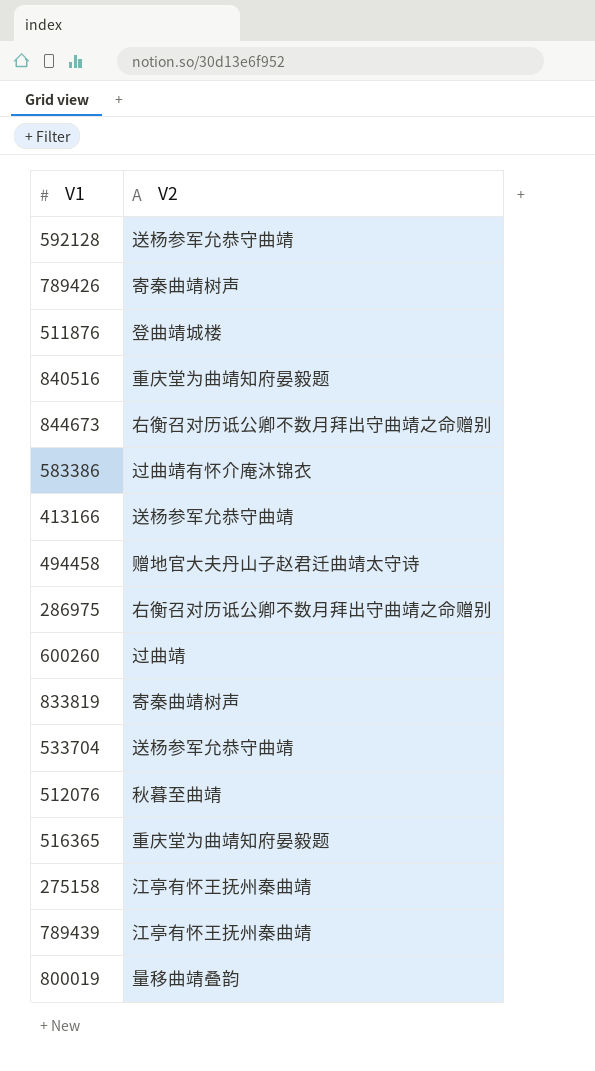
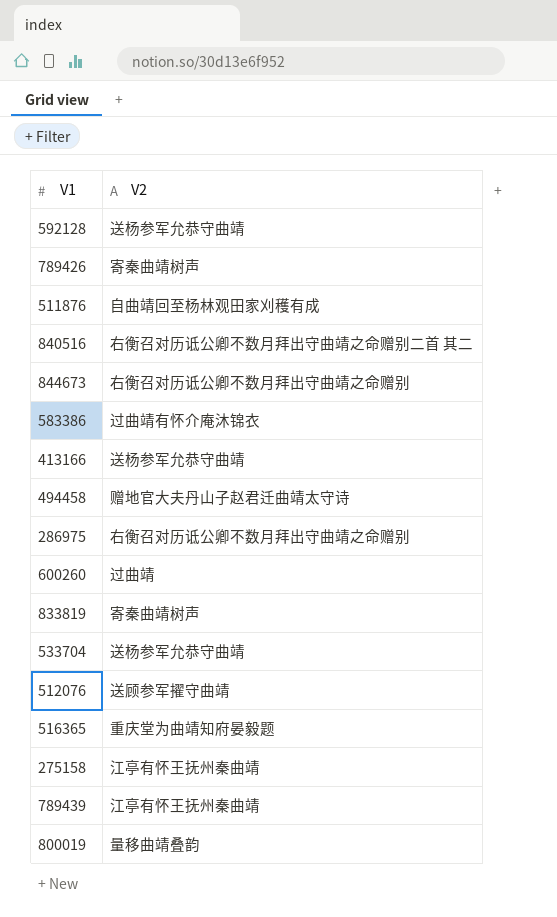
511876 | V2: 登曲靖城楼 -> 自曲靖回至杨林观田家刈穫有成
840516 | V2: 重庆堂为曲靖知府晏毅题 -> 右衡召对历诋公卿不数月拜出守曲靖之命赠别二首 其二
512076 | V2: 秋暮至曲靖 -> 送顾参军擢守曲靖

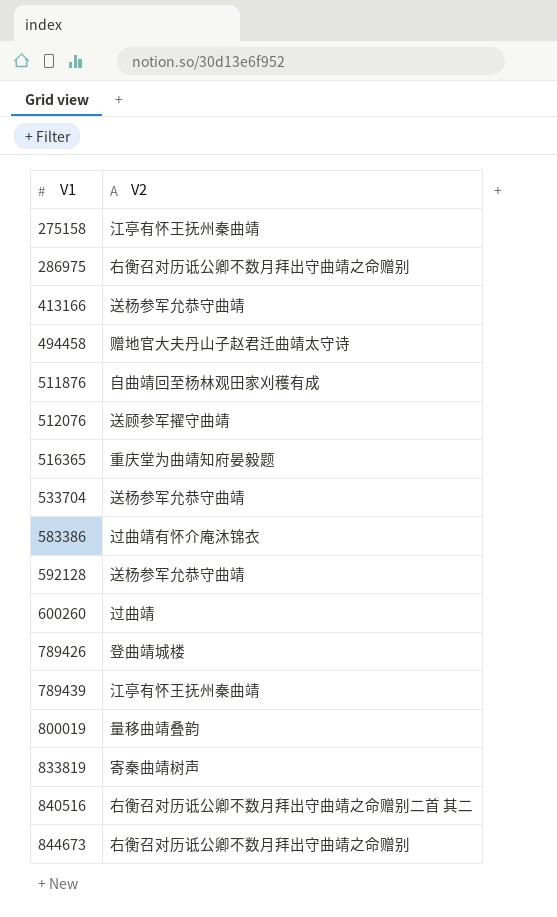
row order: none -> V1 ascending
789426 | V2: 寄秦曲靖树声 -> 登曲靖城楼

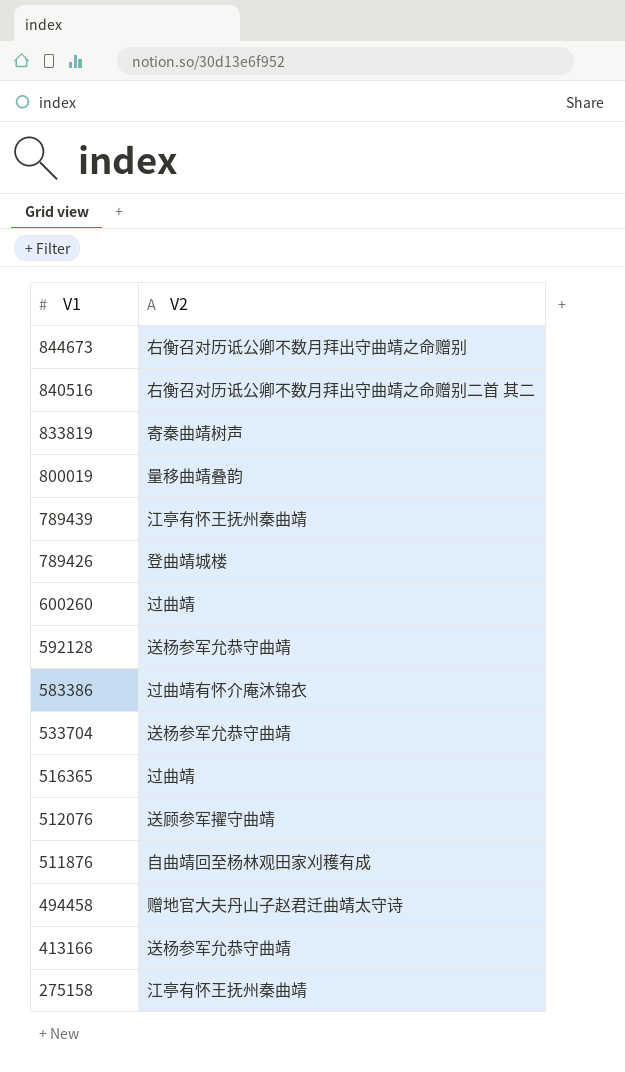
row order: V1 ascending -> V1 descending
row 286975: 右衡召对历诋公卿不数月拜出守曲靖之命赠别 -> none
516365 | V2: 重庆堂为曲靖知府晏毅题 -> 过曲靖

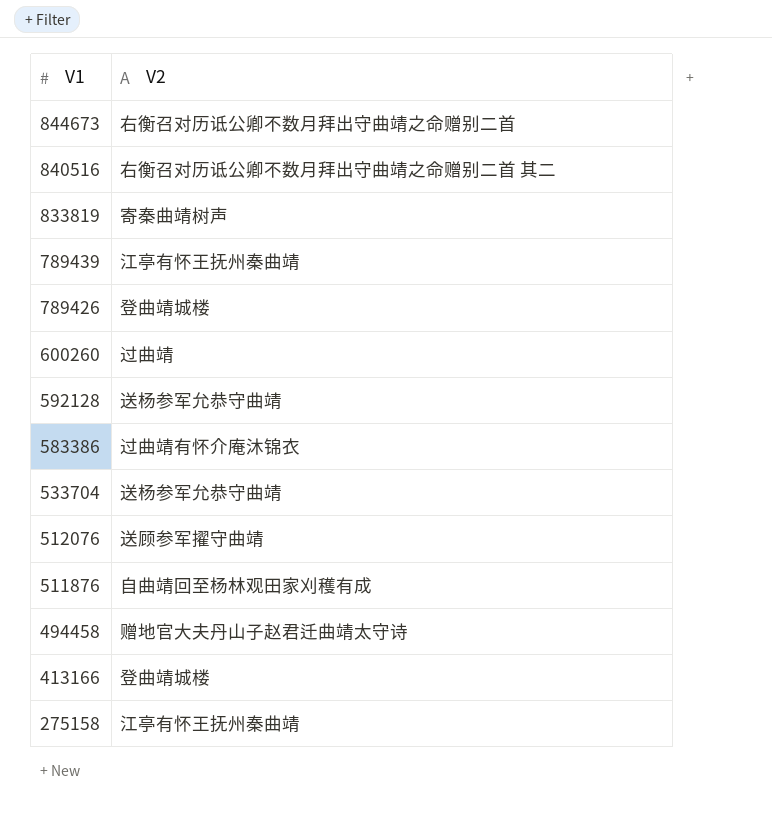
row 800019: 量移曲靖叠韵 -> none
row 516365: 过曲靖 -> none
844673 | V2: 右衡召对历诋公卿不数月拜出守曲靖之命赠别 -> 右衡召对历诋公卿不数月拜出守曲靖之命赠别二首
413166 | V2: 送杨参军允恭守曲靖 -> 登曲靖城楼

